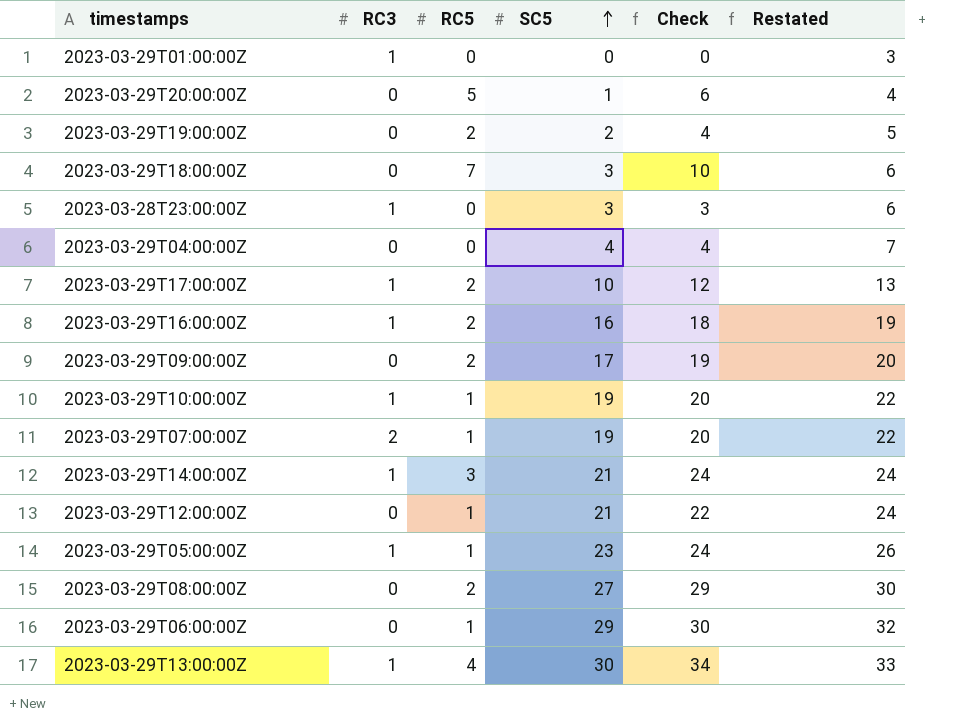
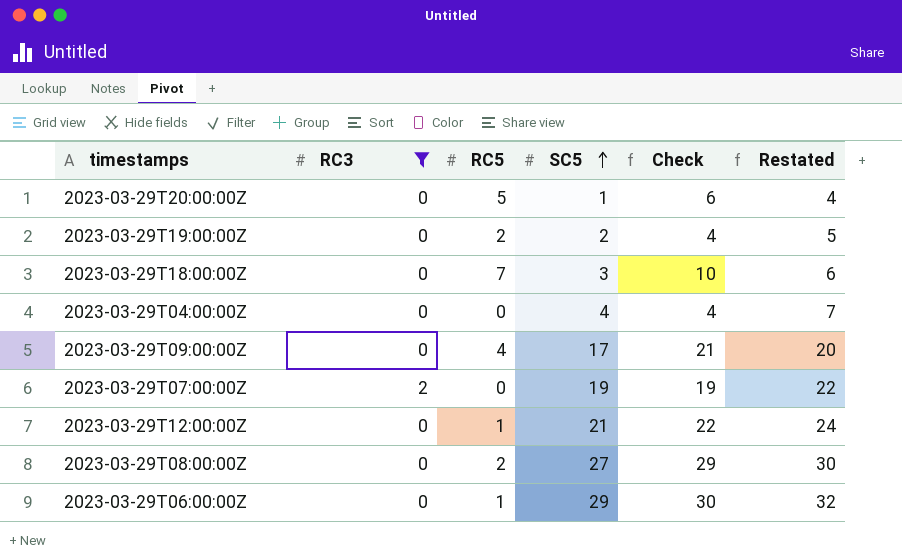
filter: none -> RC3 != 1
2023-03-29T09:00:00Z | RC5: 2 -> 4
2023-03-29T09:00:00Z | Check: 19 -> 21
2023-03-29T07:00:00Z | RC5: 1 -> 0
2023-03-29T07:00:00Z | Check: 20 -> 19

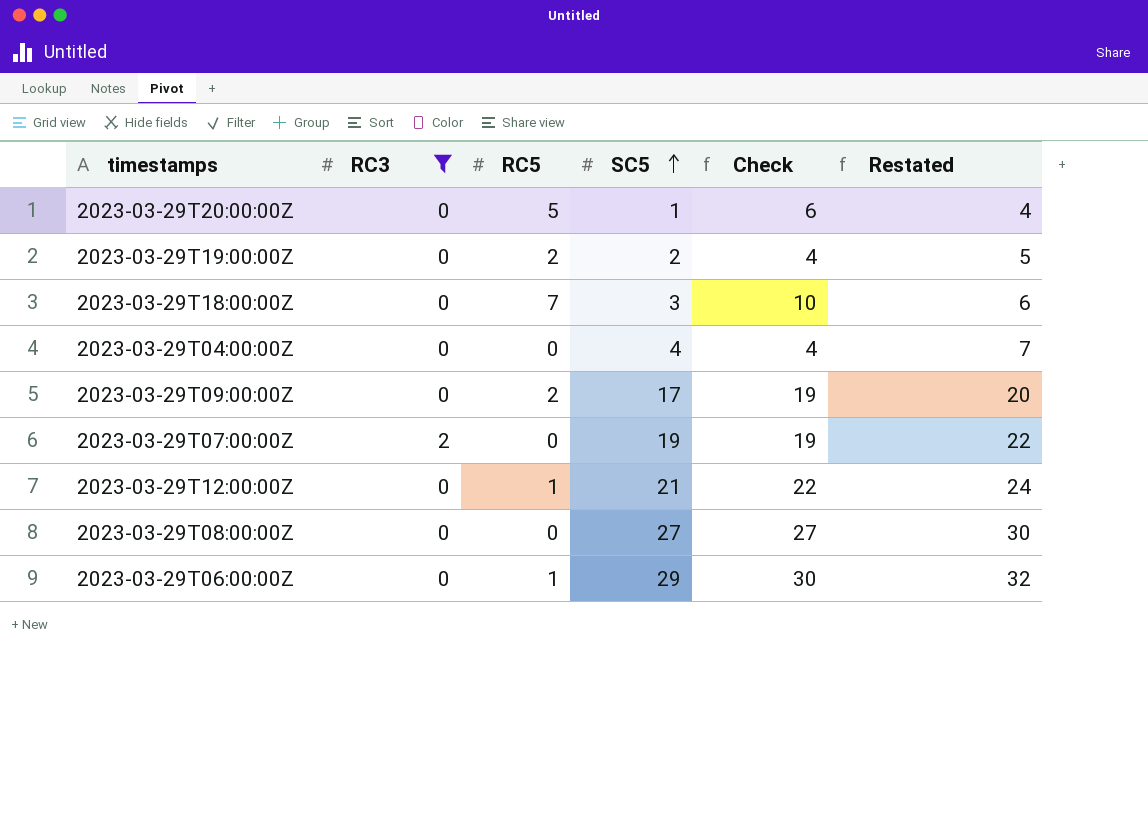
2023-03-29T09:00:00Z | RC5: 4 -> 2
2023-03-29T09:00:00Z | Check: 21 -> 19
2023-03-29T08:00:00Z | RC5: 2 -> 0
2023-03-29T08:00:00Z | Check: 29 -> 27

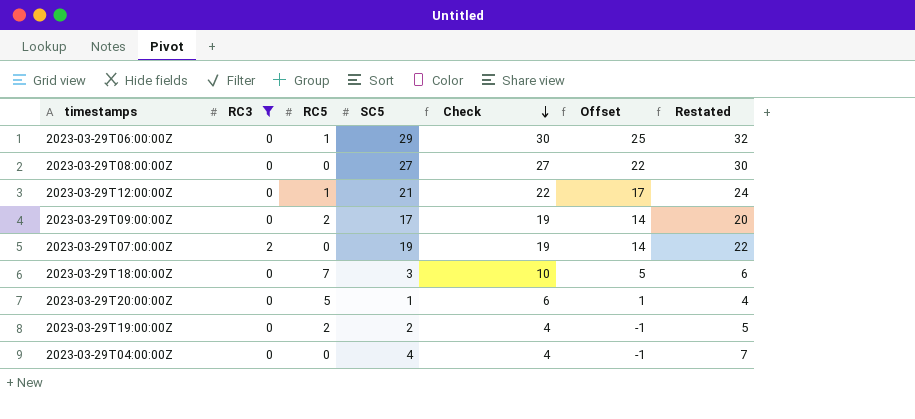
row order: SC5 ascending -> Check descending
column Offset | formula: none -> [Check] - 5

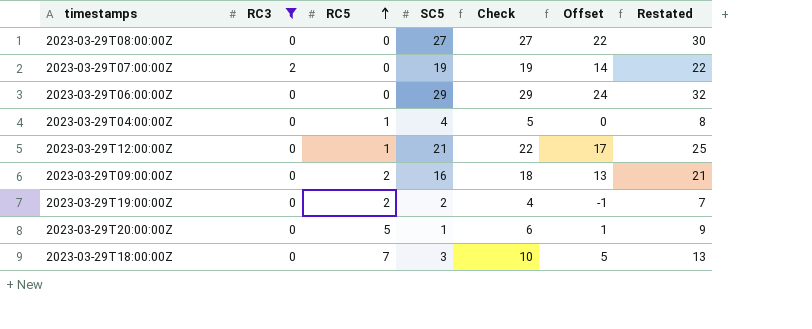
row order: Check descending -> RC5 ascending
column Restated | formula: [SC5] + 3 -> [Check] + 3
2023-03-29T06:00:00Z | RC5: 1 -> 0
2023-03-29T06:00:00Z | Check: 30 -> 29
2023-03-29T06:00:00Z | Offset: 25 -> 24
2023-03-29T04:00:00Z | RC5: 0 -> 1
2023-03-29T04:00:00Z | Check: 4 -> 5
2023-03-29T04:00:00Z | Offset: -1 -> 0
2023-03-29T09:00:00Z | SC5: 17 -> 16
2023-03-29T09:00:00Z | Check: 19 -> 18
2023-03-29T09:00:00Z | Offset: 14 -> 13

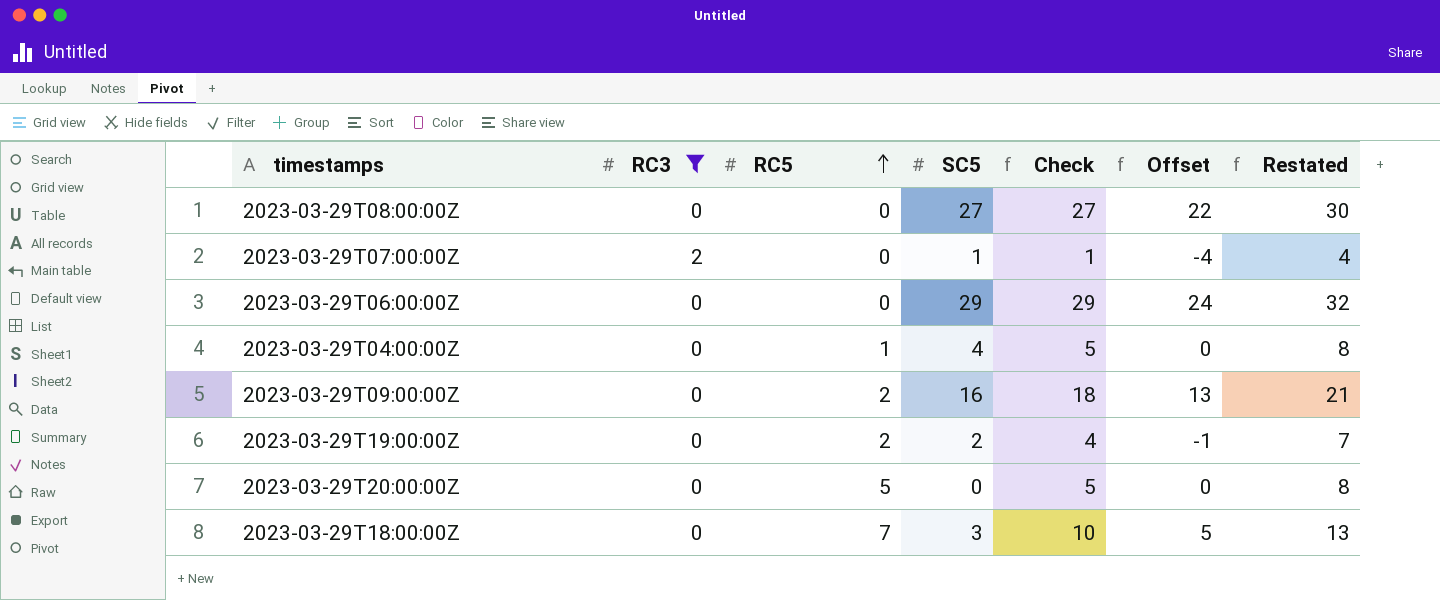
row 2023-03-29T12:00:00Z: 0 | 1 | 21 | 22 | 17 | 25 -> none
2023-03-29T07:00:00Z | SC5: 19 -> 1
2023-03-29T07:00:00Z | Check: 19 -> 1
2023-03-29T07:00:00Z | Offset: 14 -> -4
2023-03-29T07:00:00Z | Restated: 22 -> 4
2023-03-29T20:00:00Z | SC5: 1 -> 0
2023-03-29T20:00:00Z | Check: 6 -> 5
2023-03-29T20:00:00Z | Offset: 1 -> 0
2023-03-29T20:00:00Z | Restated: 9 -> 8

